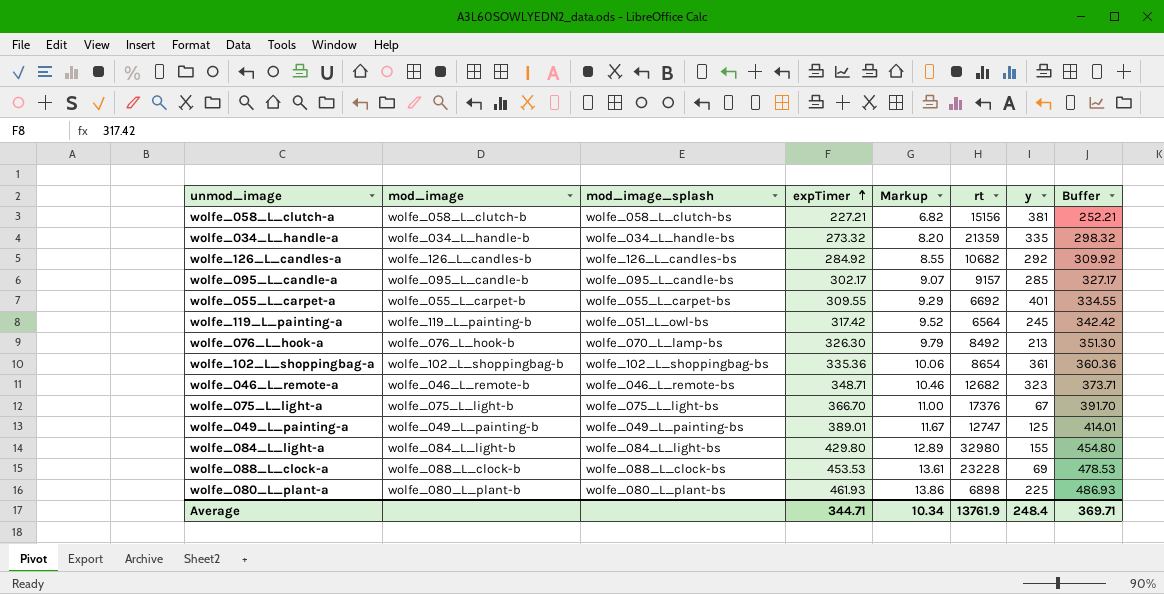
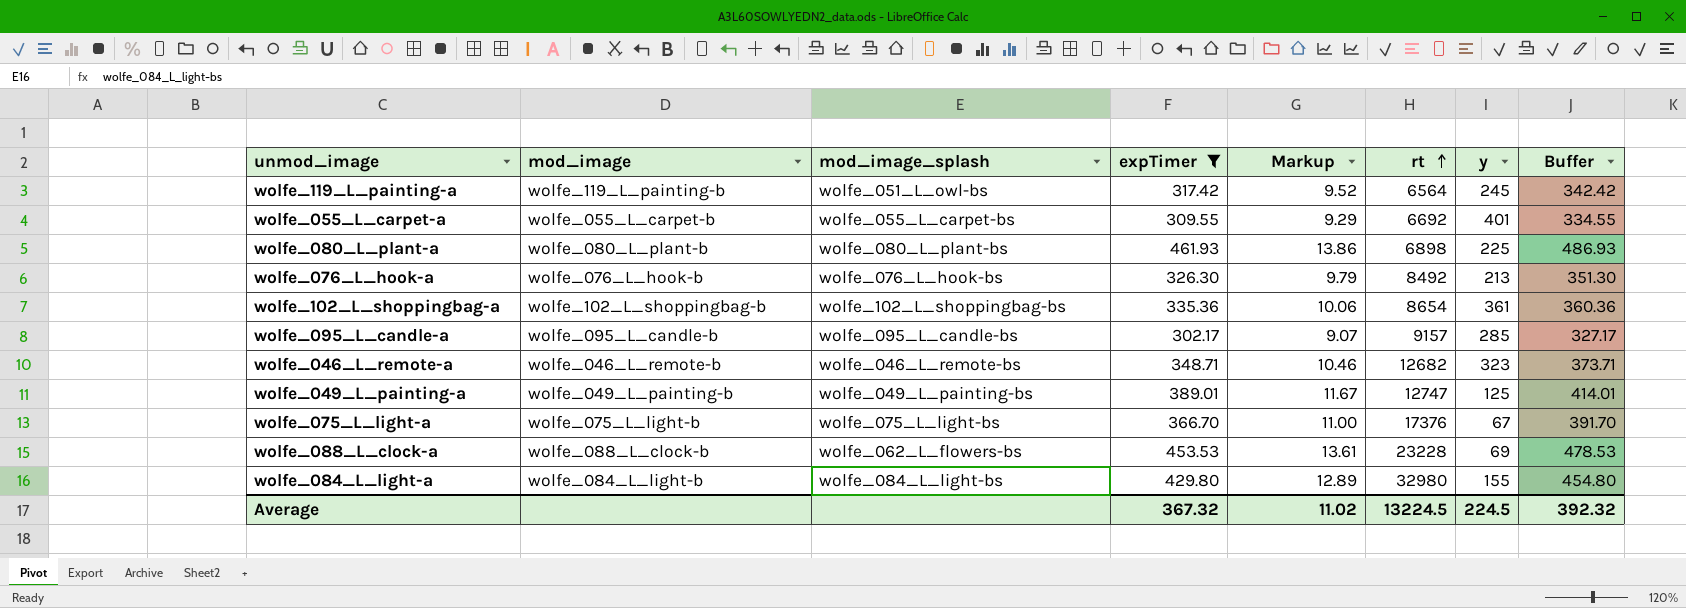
filter: none -> expTimer >= 302.17
row order: expTimer ascending -> rt ascending
wolfe_076_L_hook-a | mod_image_splash: wolfe_070_L_lamp-bs -> wolfe_076_L_hook-bs
wolfe_088_L_clock-a | mod_image_splash: wolfe_088_L_clock-bs -> wolfe_062_L_flowers-bs
Average | expTimer: 344.71 -> 367.32
Average | Markup: 10.34 -> 11.02
Average | rt: 13761.9 -> 13224.5
Average | y: 248.4 -> 224.5
Average | Buffer: 369.71 -> 392.32

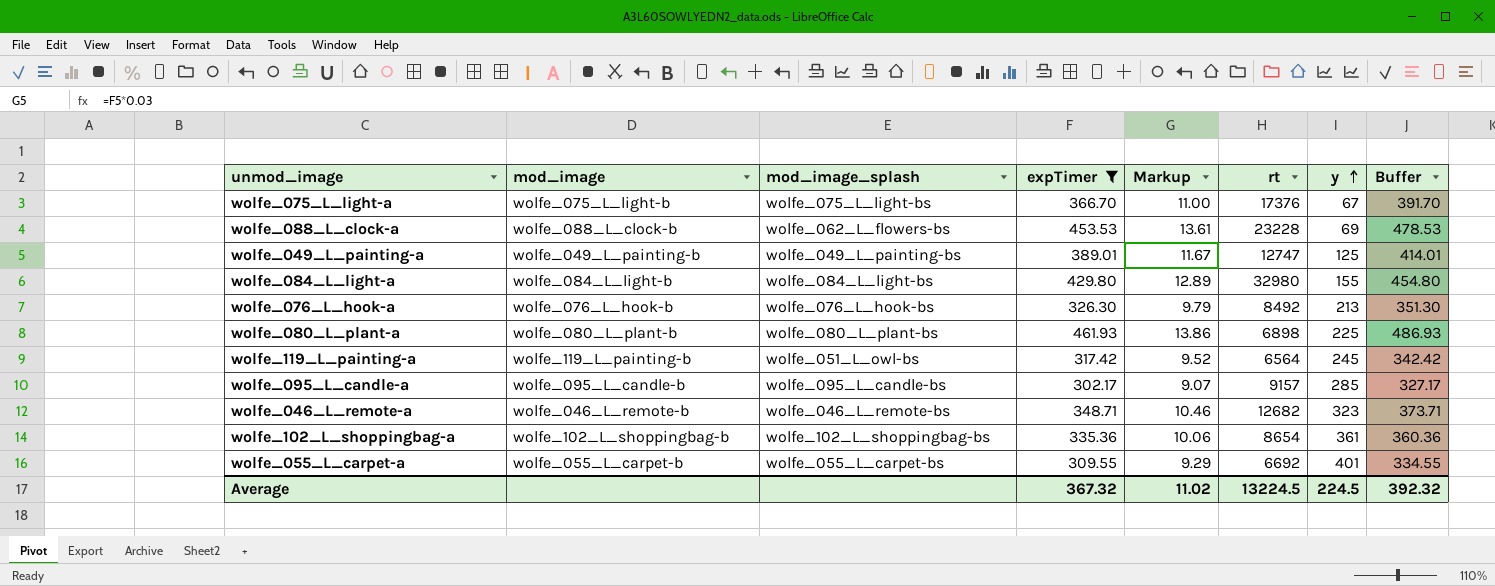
row order: rt ascending -> y ascending

